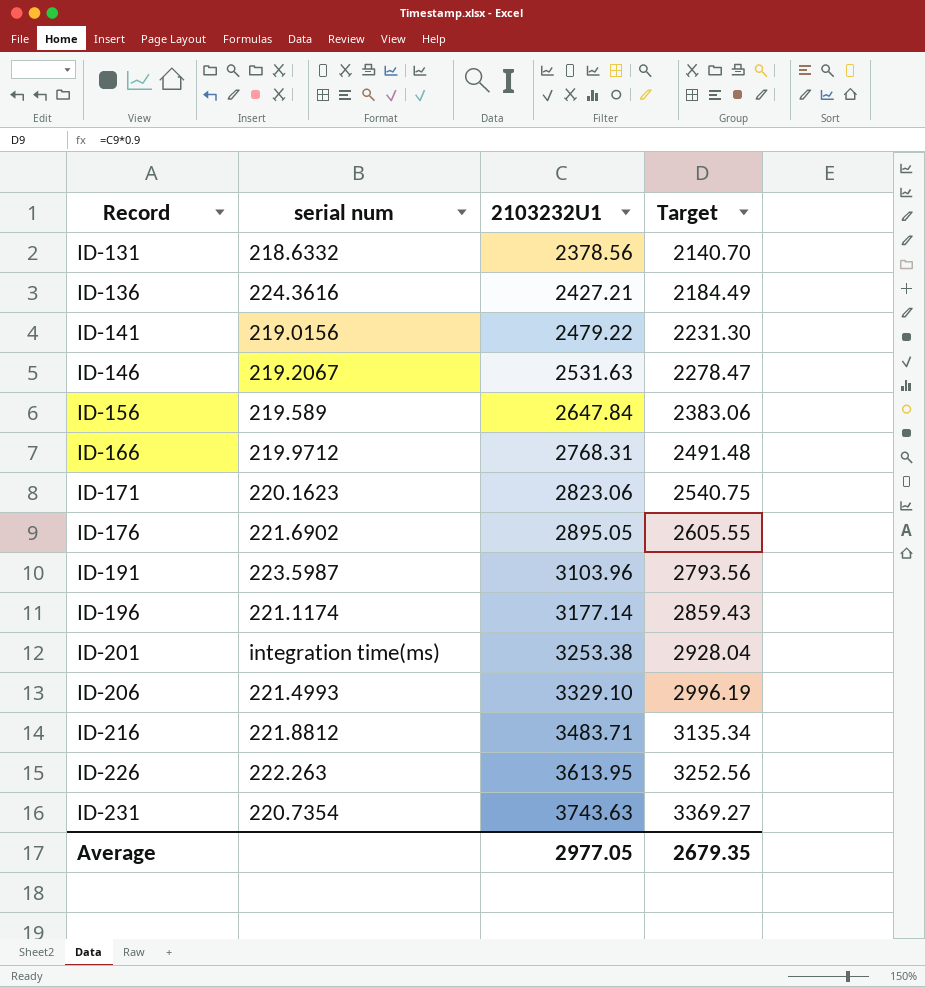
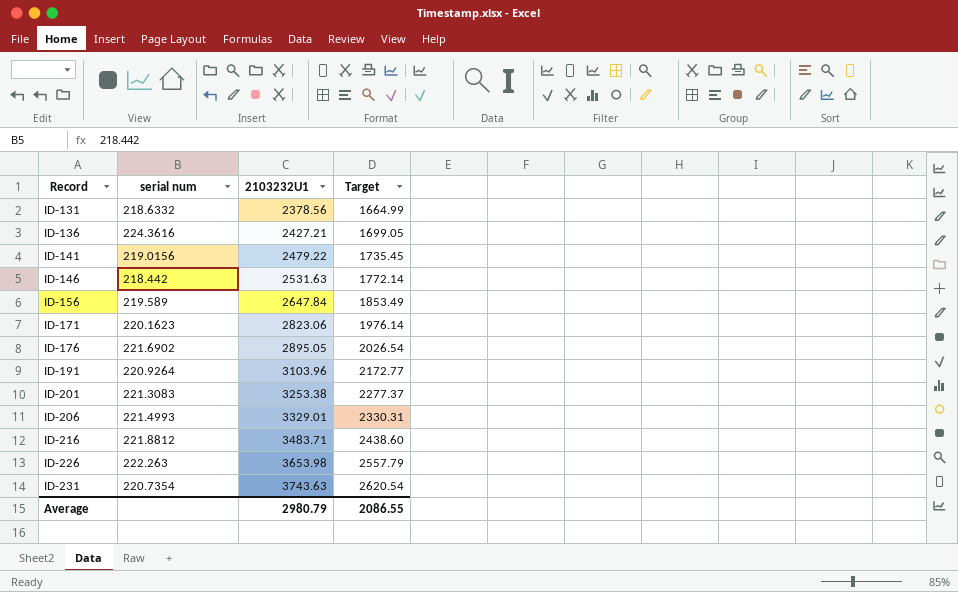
column Target | formula: [2103232U1] * 0.9 -> [2103232U1] * 0.7
row ID-166: 219.9712 | 2768.31 | 2491.48 -> none
row ID-196: 221.1174 | 3177.14 | 2859.43 -> none
ID-146 | serial num: 219.2067 -> 218.442
ID-191 | serial num: 223.5987 -> 220.9264
ID-201 | serial num: integration time(ms) -> 221.3083
ID-206 | 2103232U1: 3329.10 -> 3329.01
ID-226 | 2103232U1: 3613.95 -> 3653.98
Average | 2103232U1: 2977.05 -> 2980.79
Average | Target: 2679.35 -> 2086.55

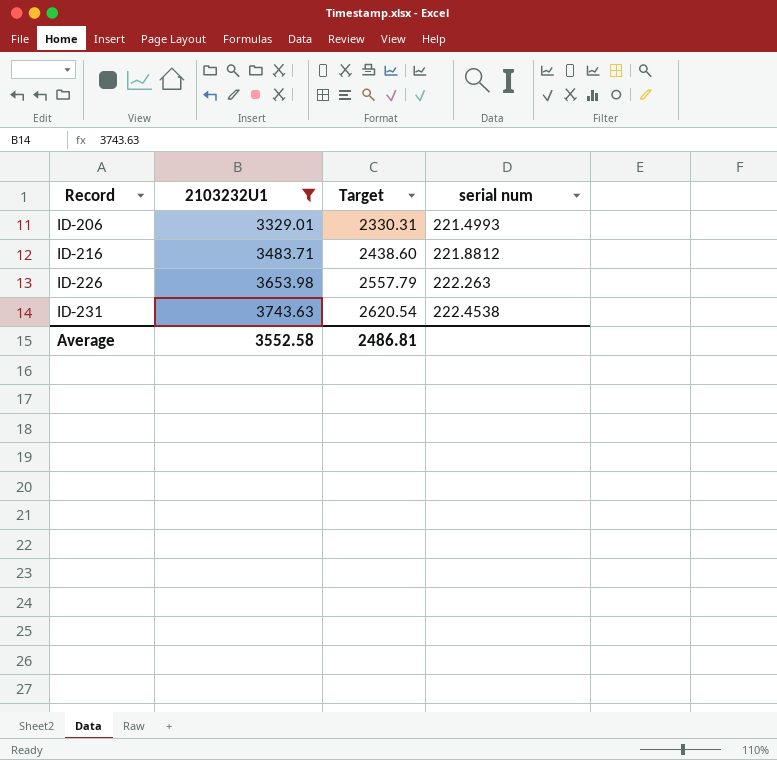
filter: none -> 2103232U1 >= 3329.01
column serial num | position: 2 -> 4
ID-231 | serial num: 220.7354 -> 222.4538
Average | 2103232U1: 2980.79 -> 3552.58
Average | Target: 2086.55 -> 2486.81

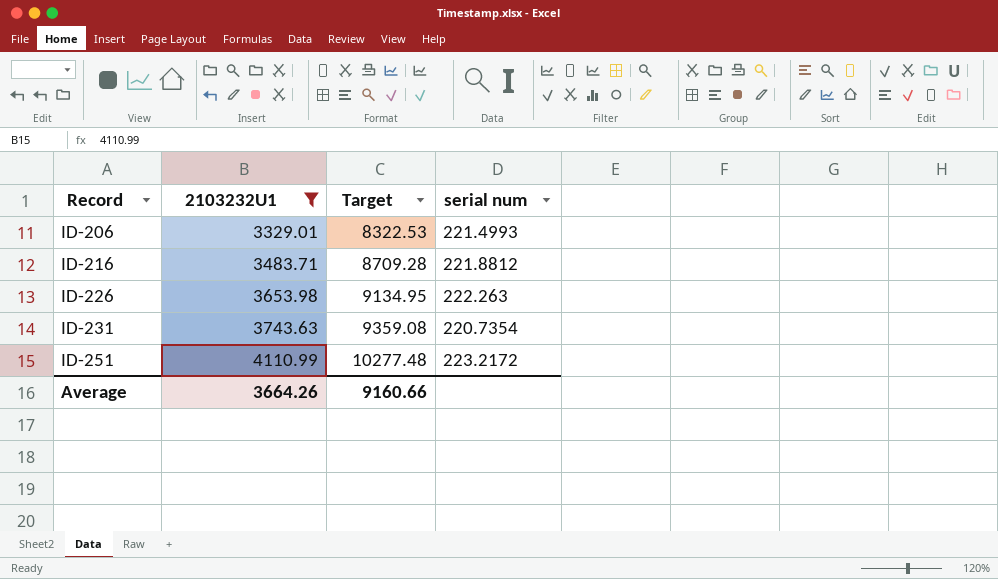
column Target | formula: [2103232U1] * 0.7 -> [2103232U1] * 2.5
ID-231 | serial num: 222.4538 -> 220.7354
row ID-251: none -> 4110.99 | 10277.48 | 223.2172
Average | 2103232U1: 3552.58 -> 3664.26
Average | Target: 2486.81 -> 9160.66

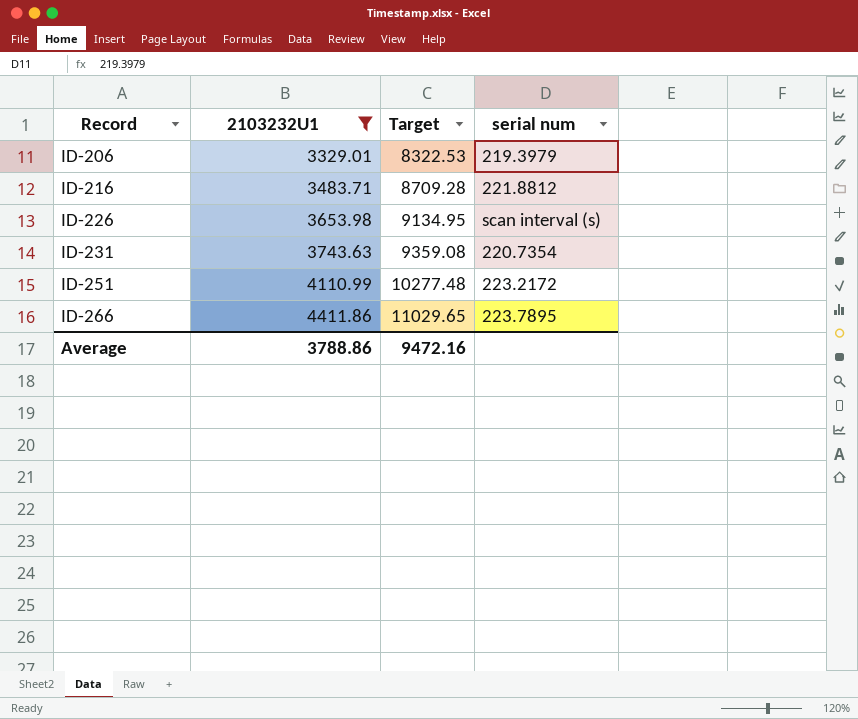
ID-206 | serial num: 221.4993 -> 219.3979
ID-226 | serial num: 222.263 -> scan interval (s)
row ID-266: none -> 4411.86 | 11029.65 | 223.7895
Average | 2103232U1: 3664.26 -> 3788.86
Average | Target: 9160.66 -> 9472.16

